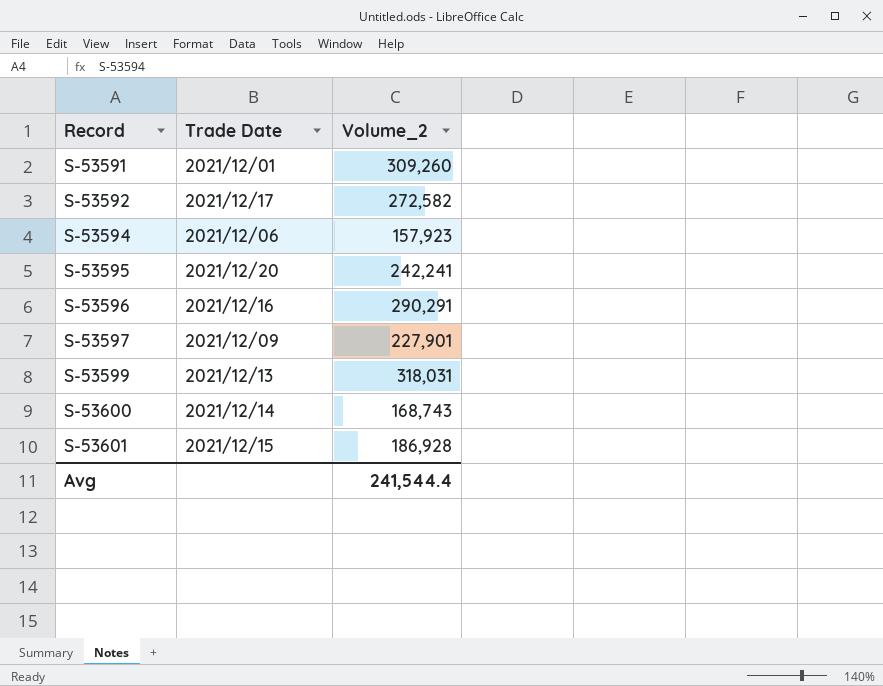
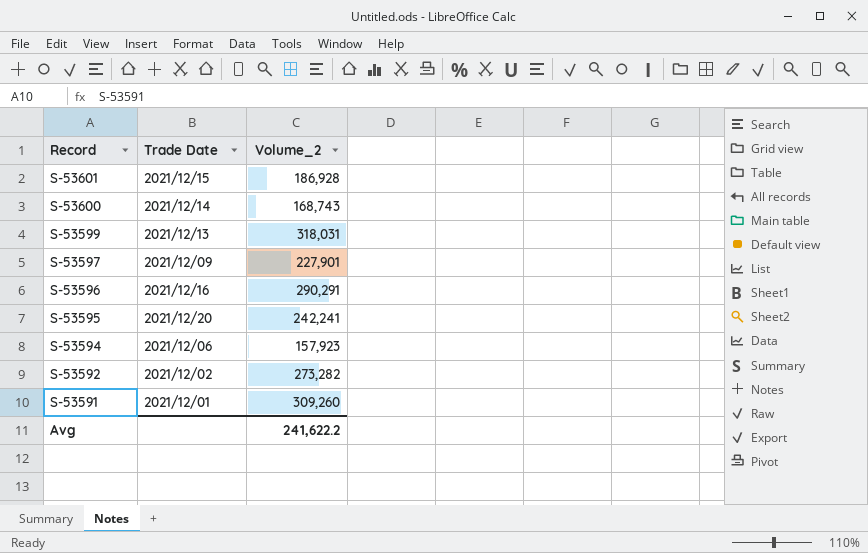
row order: Record ascending -> Record descending
S-53592 | Trade Date: 2021/12/17 -> 2021/12/02
S-53592 | Volume_2: 272,582 -> 273,282
Avg | Volume_2: 241,544.4 -> 241,622.2

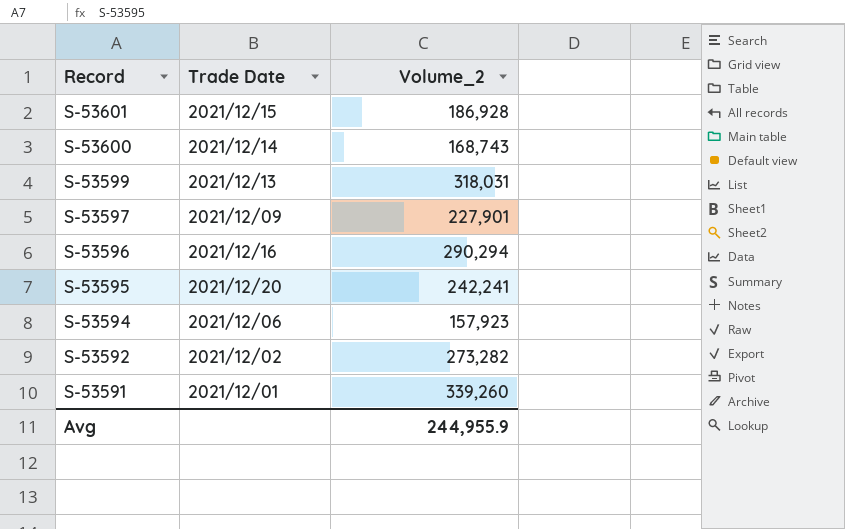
S-53596 | Volume_2: 290,291 -> 290,294
S-53591 | Volume_2: 309,260 -> 339,260
Avg | Volume_2: 241,622.2 -> 244,955.9

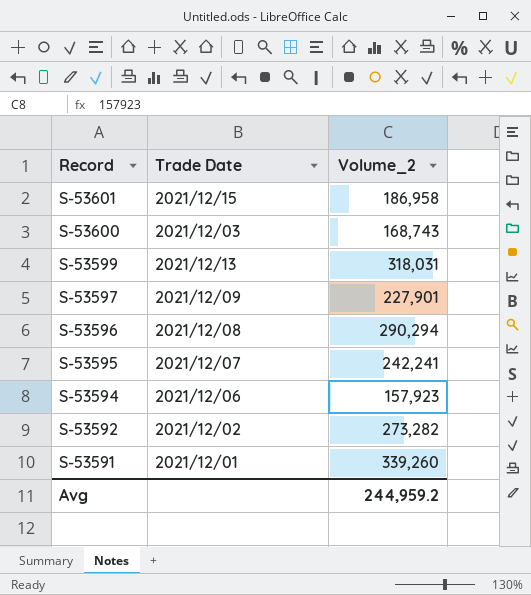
S-53601 | Volume_2: 186,928 -> 186,958
S-53600 | Trade Date: 2021/12/14 -> 2021/12/03
S-53596 | Trade Date: 2021/12/16 -> 2021/12/08
S-53595 | Trade Date: 2021/12/20 -> 2021/12/07
Avg | Volume_2: 244,955.9 -> 244,959.2

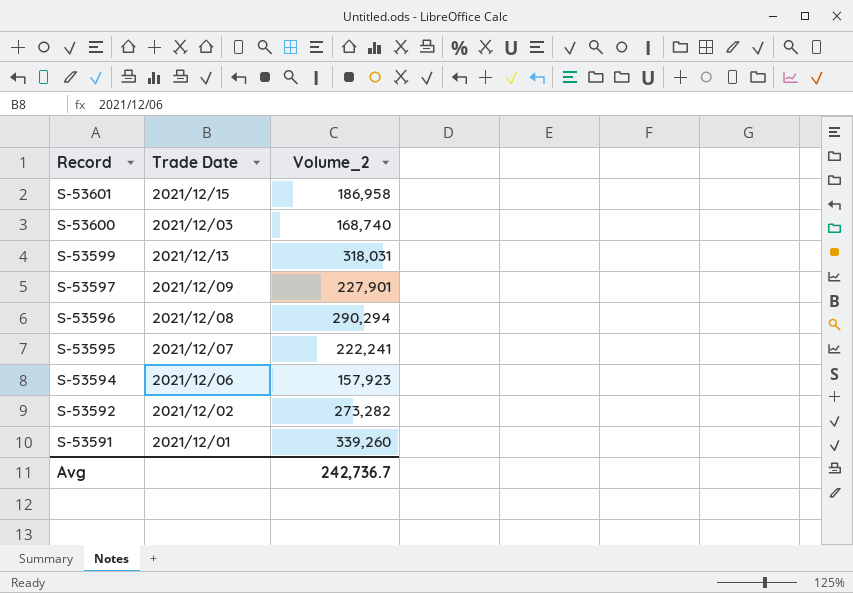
S-53600 | Volume_2: 168,743 -> 168,740
S-53595 | Volume_2: 242,241 -> 222,241
Avg | Volume_2: 244,959.2 -> 242,736.7

